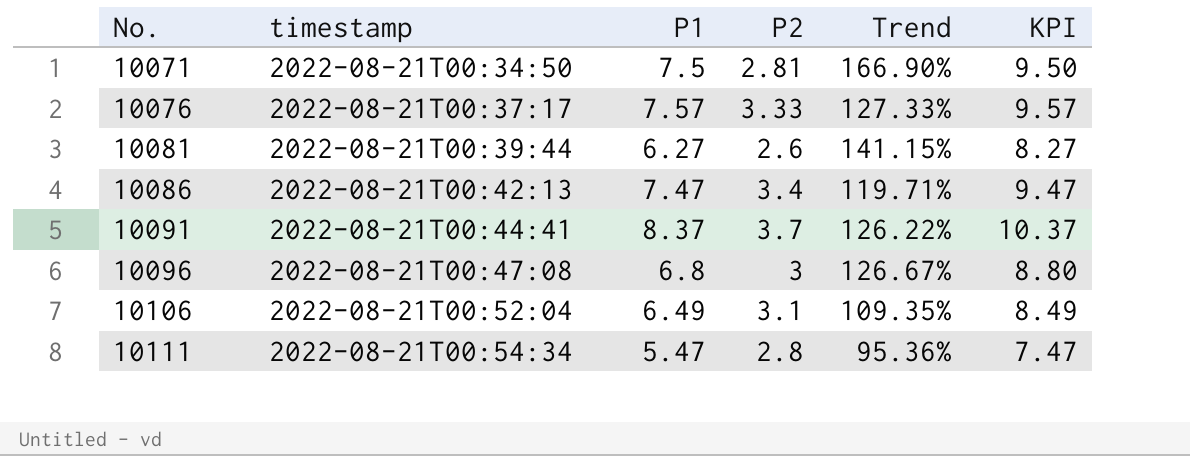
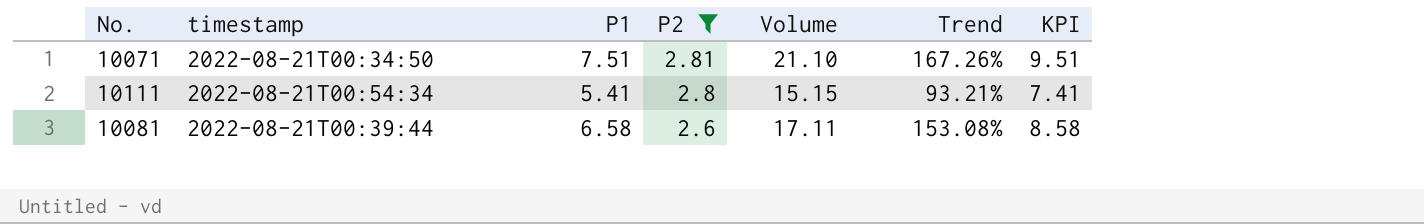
filter: none -> P2 <= 2.81
row order: No. ascending -> P2 descending
column Volume | formula: none -> [P1] * [P2]
10071 | P1: 7.5 -> 7.51
10071 | Trend: 166.90% -> 167.26%
10071 | KPI: 9.50 -> 9.51
10111 | P1: 5.47 -> 5.41
10111 | Trend: 95.36% -> 93.21%
10111 | KPI: 7.47 -> 7.41
10081 | P1: 6.27 -> 6.58
10081 | Trend: 141.15% -> 153.08%
10081 | KPI: 8.27 -> 8.58

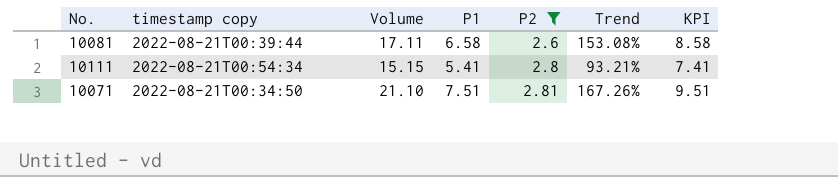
row order: P2 descending -> P2 ascending
column name: timestamp -> timestamp copy
column Volume | position: 5 -> 3

